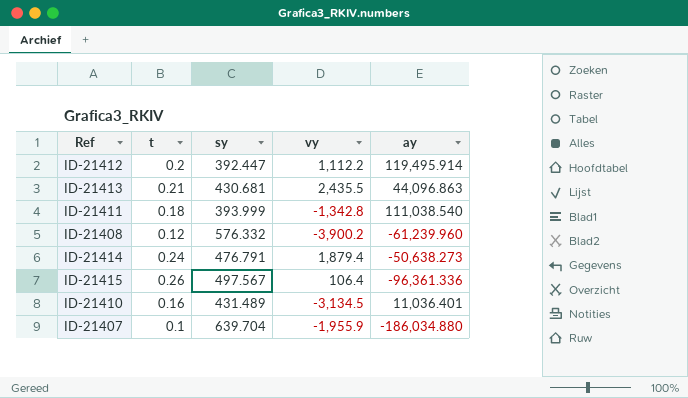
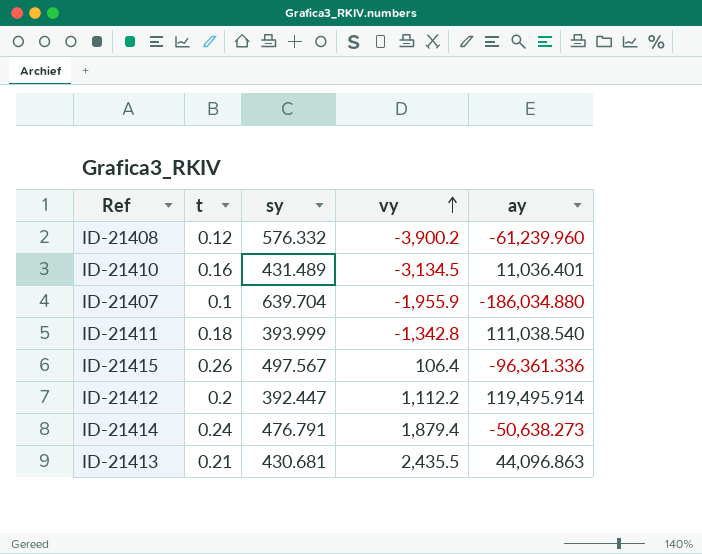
row order: none -> vy ascending

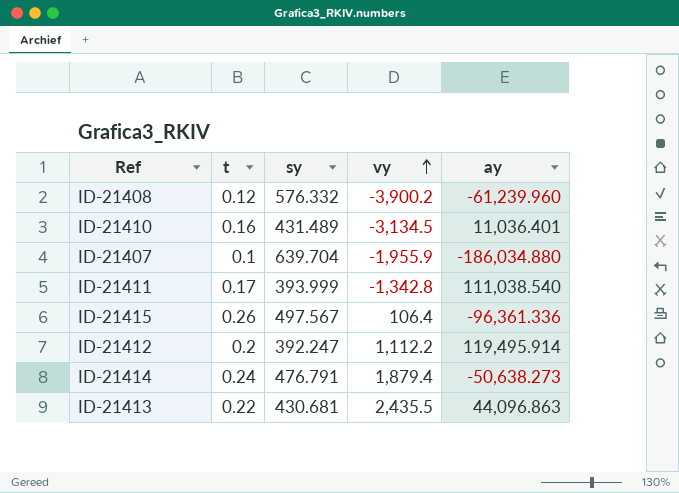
ID-21411 | t: 0.18 -> 0.17
ID-21412 | sy: 392.447 -> 392.247
ID-21413 | t: 0.21 -> 0.22

